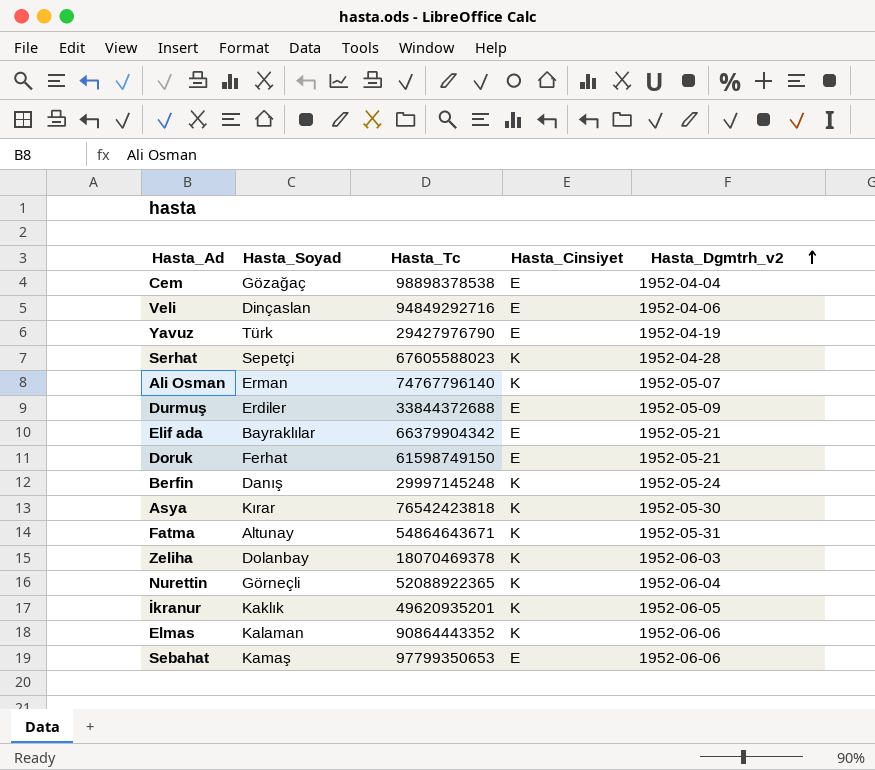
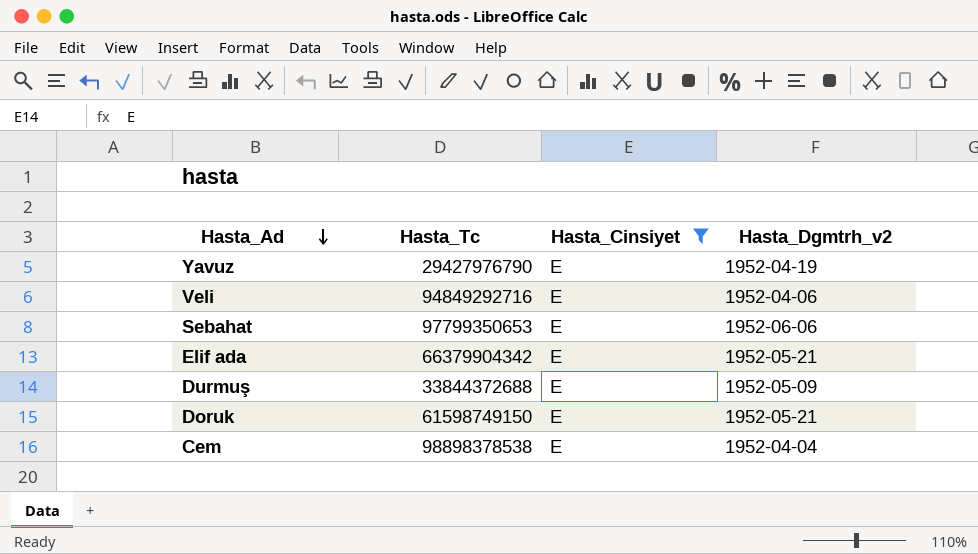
filter: none -> Hasta_Cinsiyet = E
row order: Hasta_Dgmtrh_v2 ascending -> Hasta_Ad descending
column Hasta_Soyad | position: 2 -> none

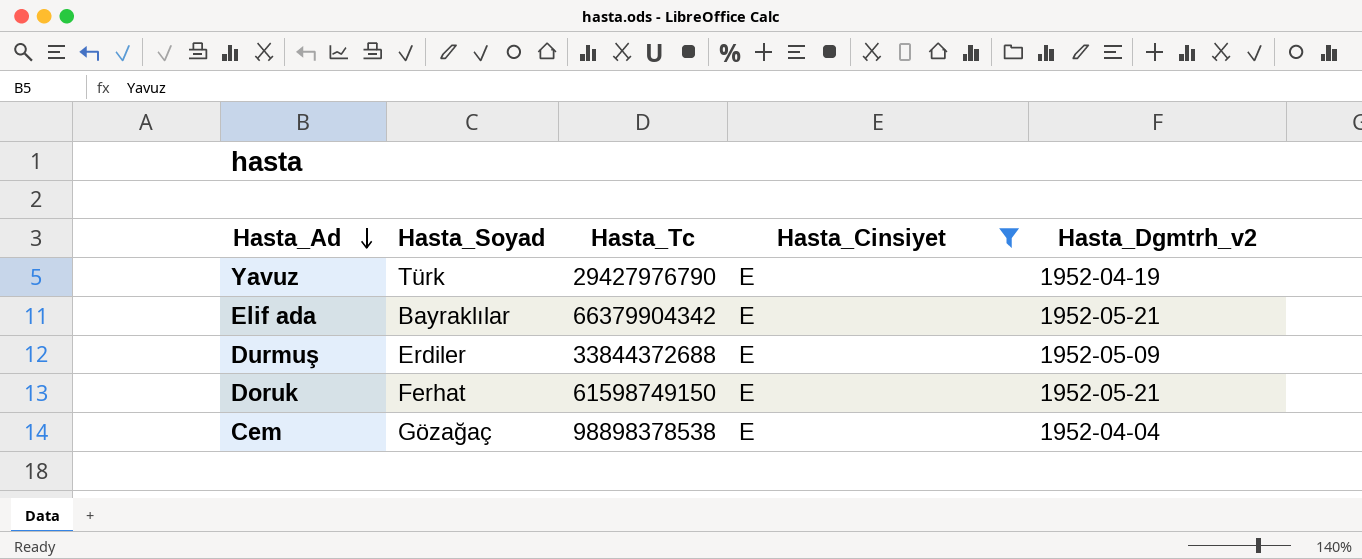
column Hasta_Soyad | position: none -> 2
row Veli: 94849292716 | E | 1952-04-06 -> none
row Sebahat: 97799350653 | E | 1952-06-06 -> none

